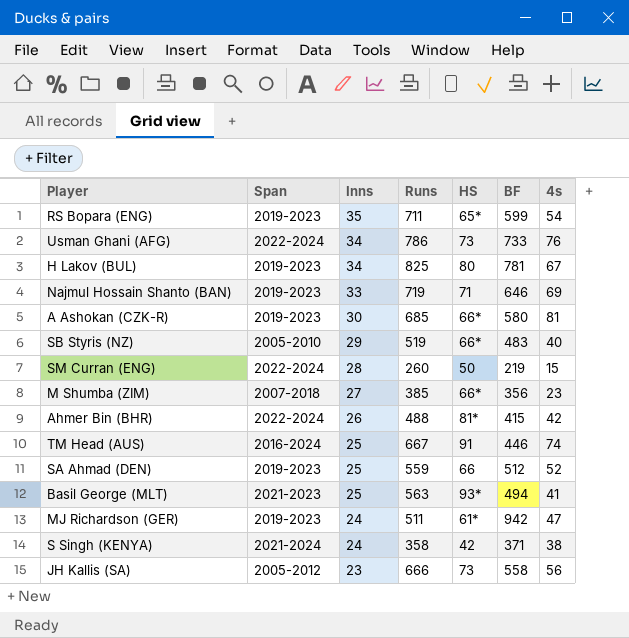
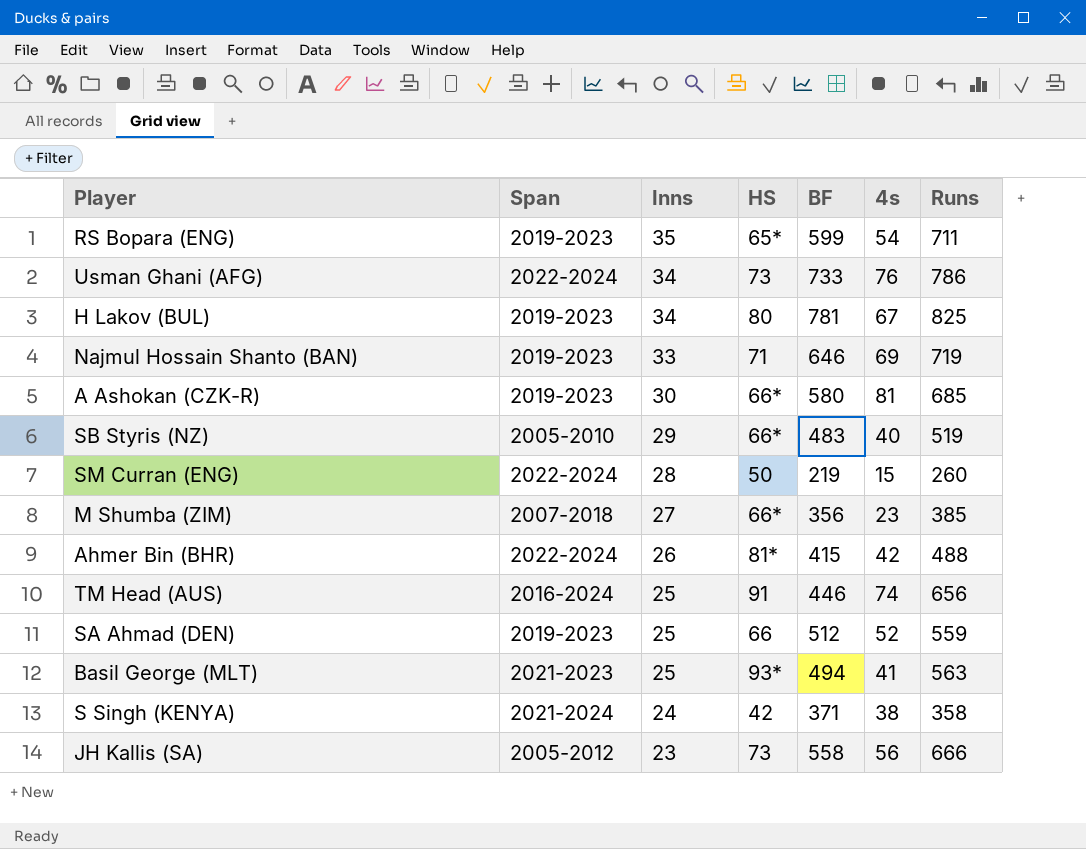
column Runs | position: 4 -> 7
row MJ Richardson (GER): 2019-2023 | 24 | 511 | 61* | 942 | 47 -> none
TM Head (AUS) | Runs: 667 -> 656

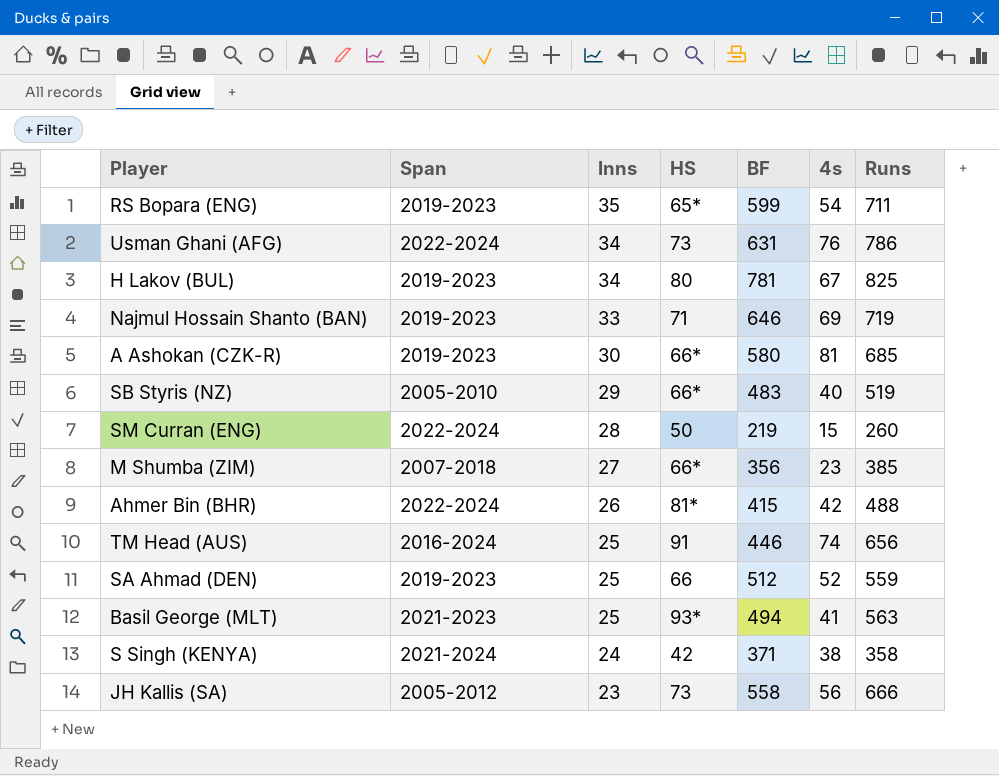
Usman Ghani (AFG) | BF: 733 -> 631

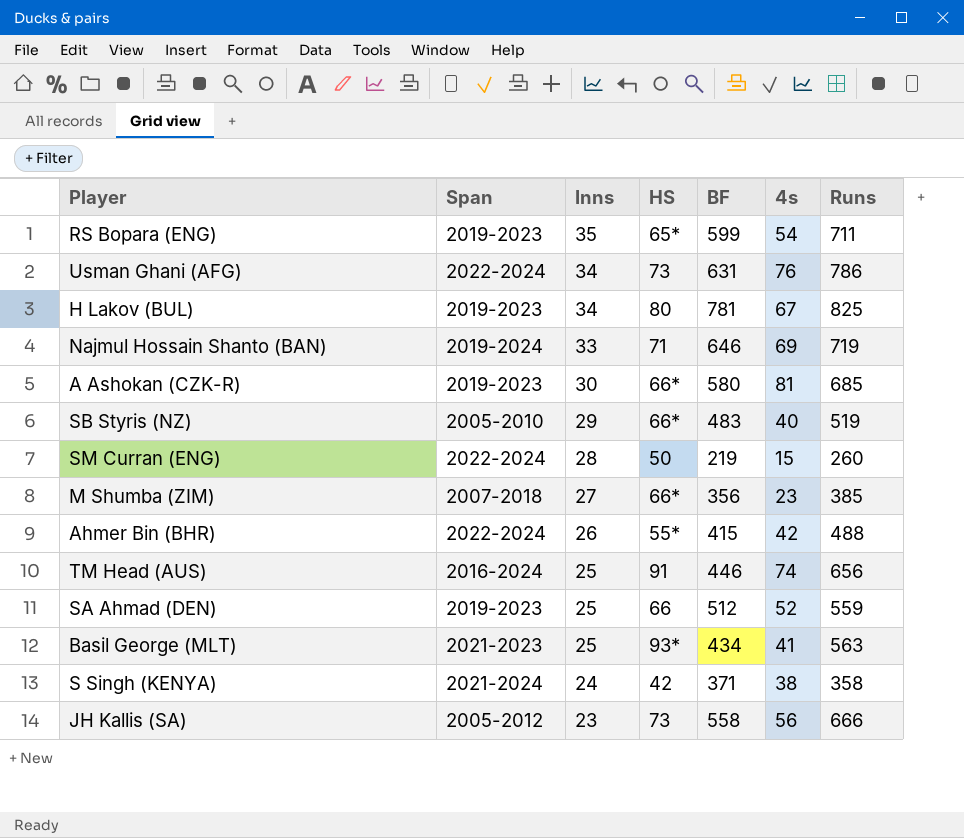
Najmul Hossain Shanto (BAN) | Span: 2019-2023 -> 2019-2024
Ahmer Bin (BHR) | HS: 81* -> 55*
Basil George (MLT) | BF: 494 -> 434

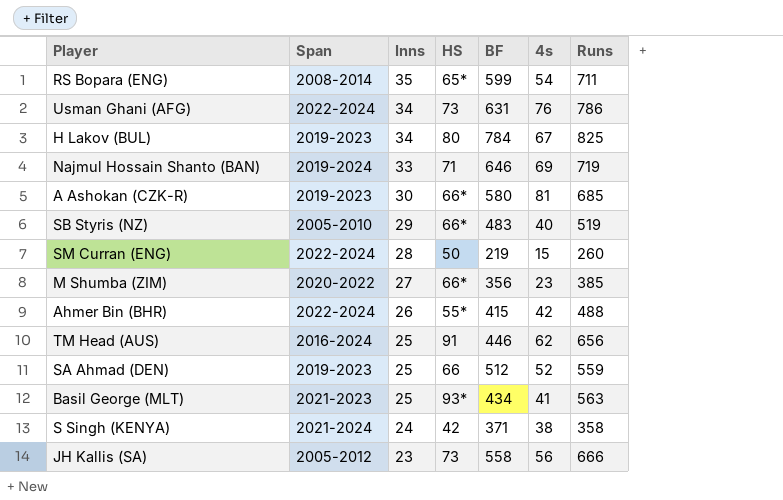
RS Bopara (ENG) | Span: 2019-2023 -> 2008-2014
H Lakov (BUL) | BF: 781 -> 784
M Shumba (ZIM) | Span: 2007-2018 -> 2020-2022
TM Head (AUS) | 4s: 74 -> 62

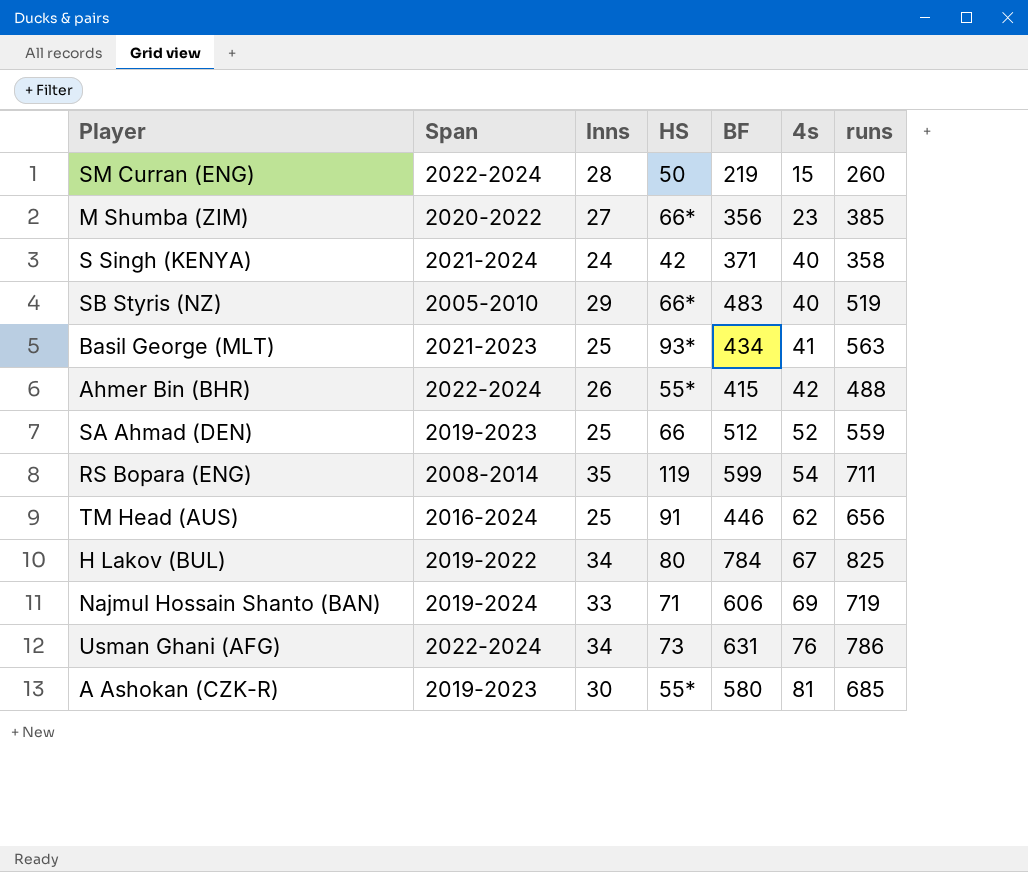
row order: Inns descending -> 4s ascending
column name: Runs -> runs
row JH Kallis (SA): 2005-2012 | 23 | 73 | 558 | 56 | 666 -> none
S Singh (KENYA) | 4s: 38 -> 40
RS Bopara (ENG) | HS: 65* -> 119
H Lakov (BUL) | Span: 2019-2023 -> 2019-2022
Najmul Hossain Shanto (BAN) | BF: 646 -> 606
A Ashokan (CZK-R) | HS: 66* -> 55*

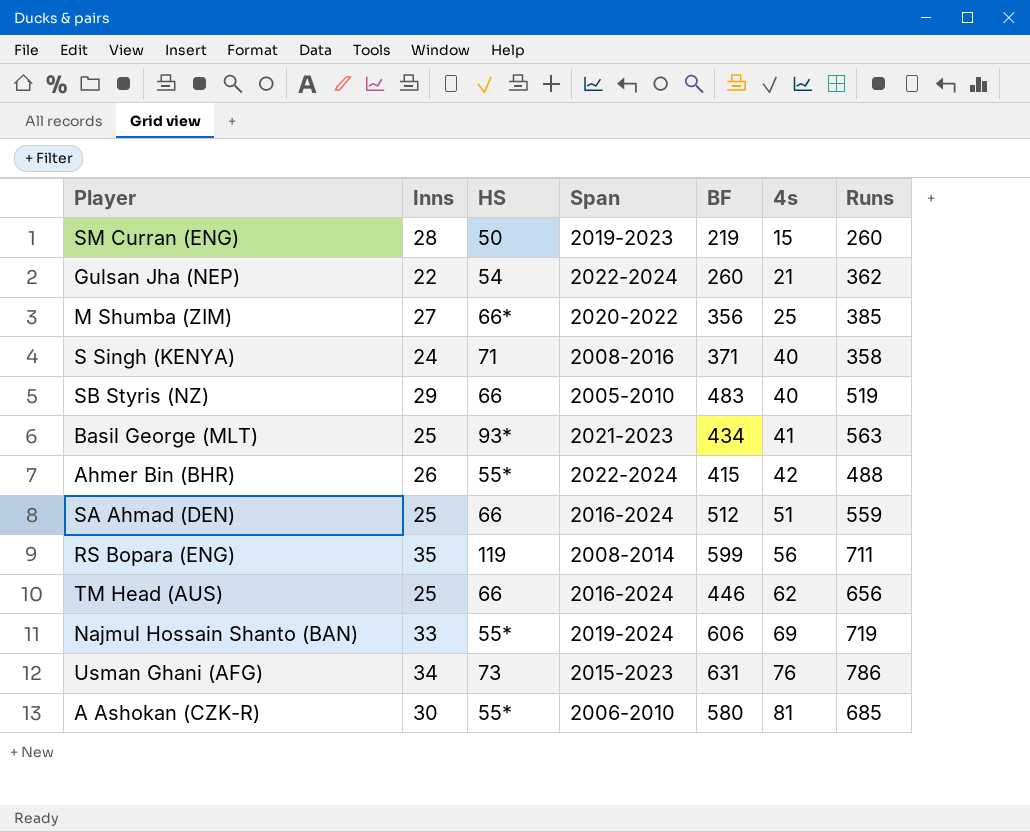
column Span | position: 2 -> 4
column name: runs -> Runs
row H Lakov (BUL): 2019-2022 | 34 | 80 | 784 | 67 | 825 -> none
SM Curran (ENG) | Span: 2022-2024 -> 2019-2023
row Gulsan Jha (NEP): none -> 22 | 54 | 2022-2024 | 260 | 21 | 362
M Shumba (ZIM) | 4s: 23 -> 25
S Singh (KENYA) | HS: 42 -> 71
S Singh (KENYA) | Span: 2021-2024 -> 2008-2016
SB Styris (NZ) | HS: 66* -> 66
SA Ahmad (DEN) | Span: 2019-2023 -> 2016-2024
SA Ahmad (DEN) | 4s: 52 -> 51
RS Bopara (ENG) | 4s: 54 -> 56
TM Head (AUS) | HS: 91 -> 66
Najmul Hossain Shanto (BAN) | HS: 71 -> 55*
Usman Ghani (AFG) | Span: 2022-2024 -> 2015-2023
A Ashokan (CZK-R) | Span: 2019-2023 -> 2006-2010

